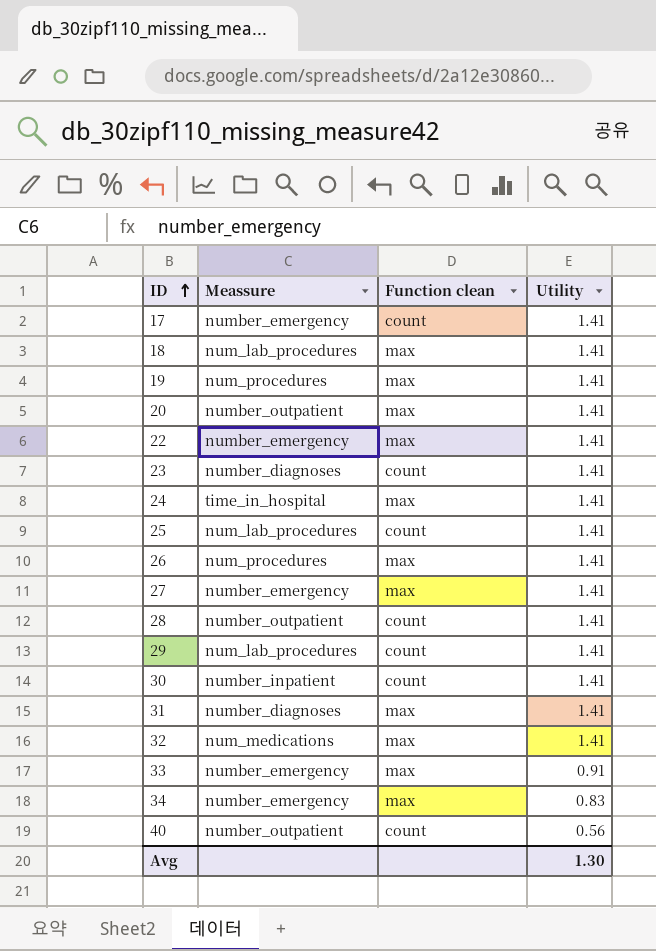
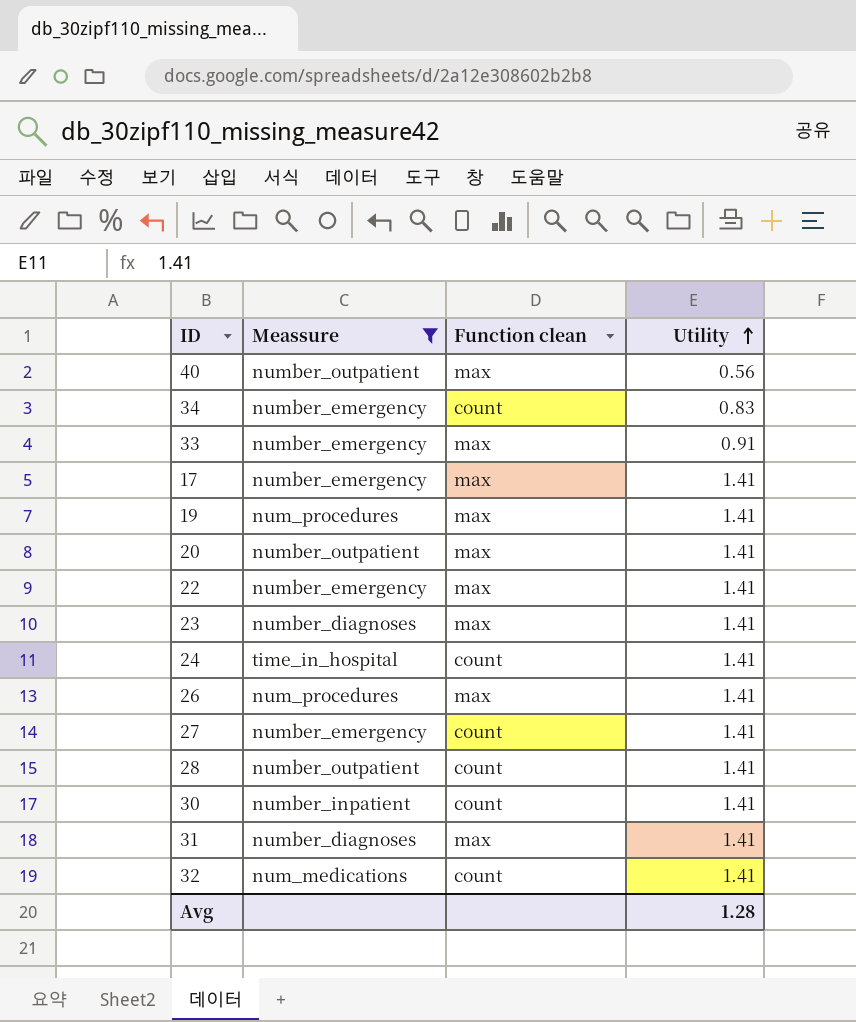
filter: none -> Meassure != num_lab_procedures
row order: ID ascending -> Utility ascending
40 | Function clean: count -> max
34 | Function clean: max -> count
17 | Function clean: count -> max
23 | Function clean: count -> max
24 | Function clean: max -> count
27 | Function clean: max -> count
32 | Function clean: max -> count
Avg | Utility: 1.30 -> 1.28

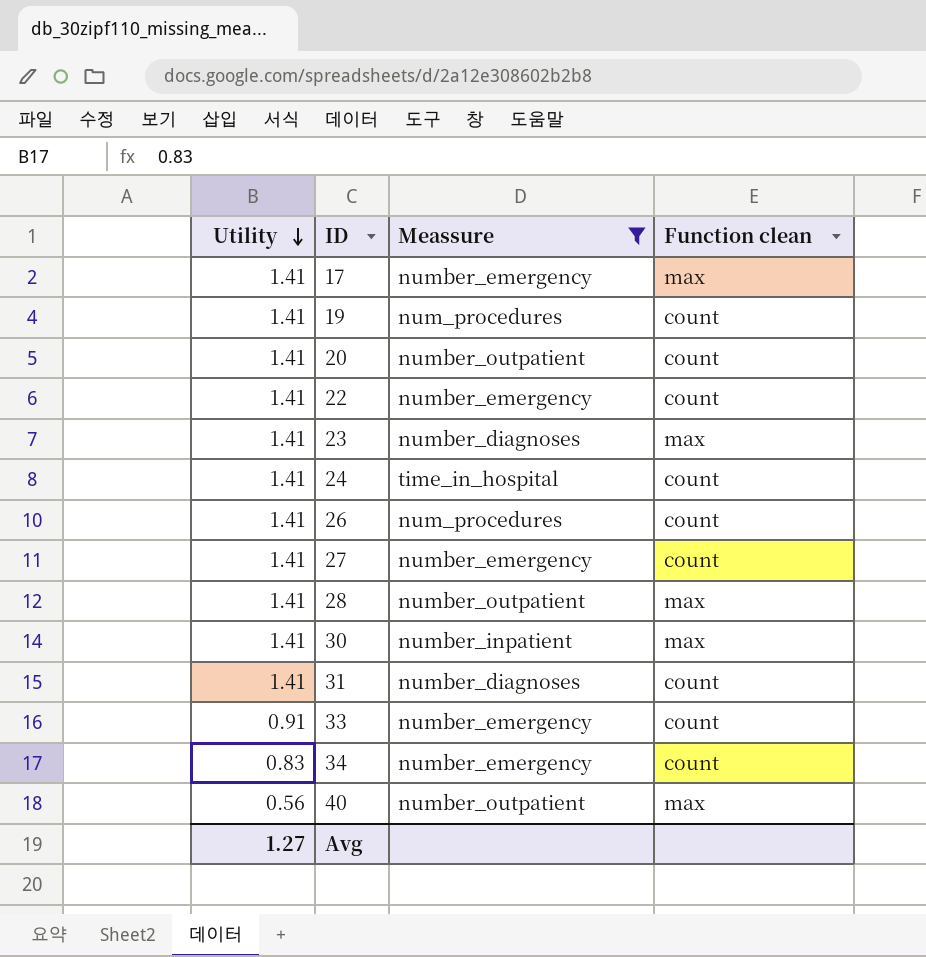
row order: Utility ascending -> Utility descending
column Utility | position: 4 -> 1
row 32: num_medications | count | 1.41 -> none
19 | Function clean: max -> count
20 | Function clean: max -> count
22 | Function clean: max -> count
26 | Function clean: max -> count
28 | Function clean: count -> max
30 | Function clean: count -> max
31 | Function clean: max -> count
33 | Function clean: max -> count
Avg | Utility: 1.28 -> 1.27

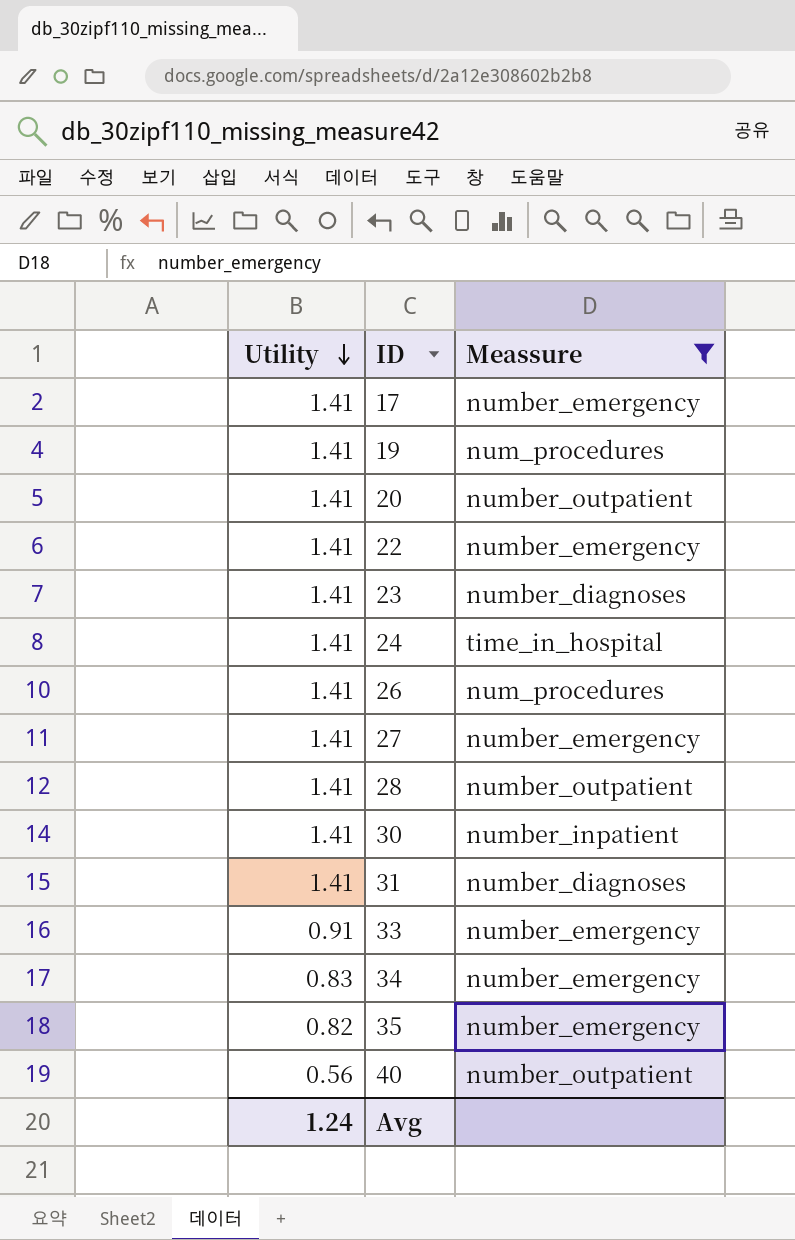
column Function clean | position: 4 -> none
row 35: none -> 0.82 | number_emergency
Avg | Utility: 1.27 -> 1.24

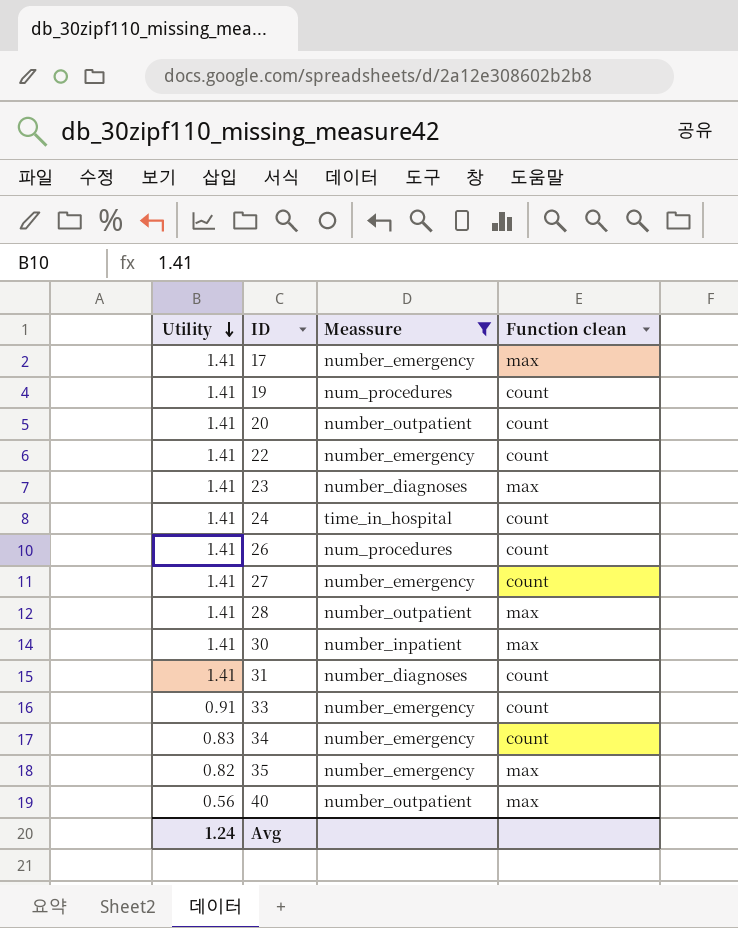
column Function clean | position: none -> 4

